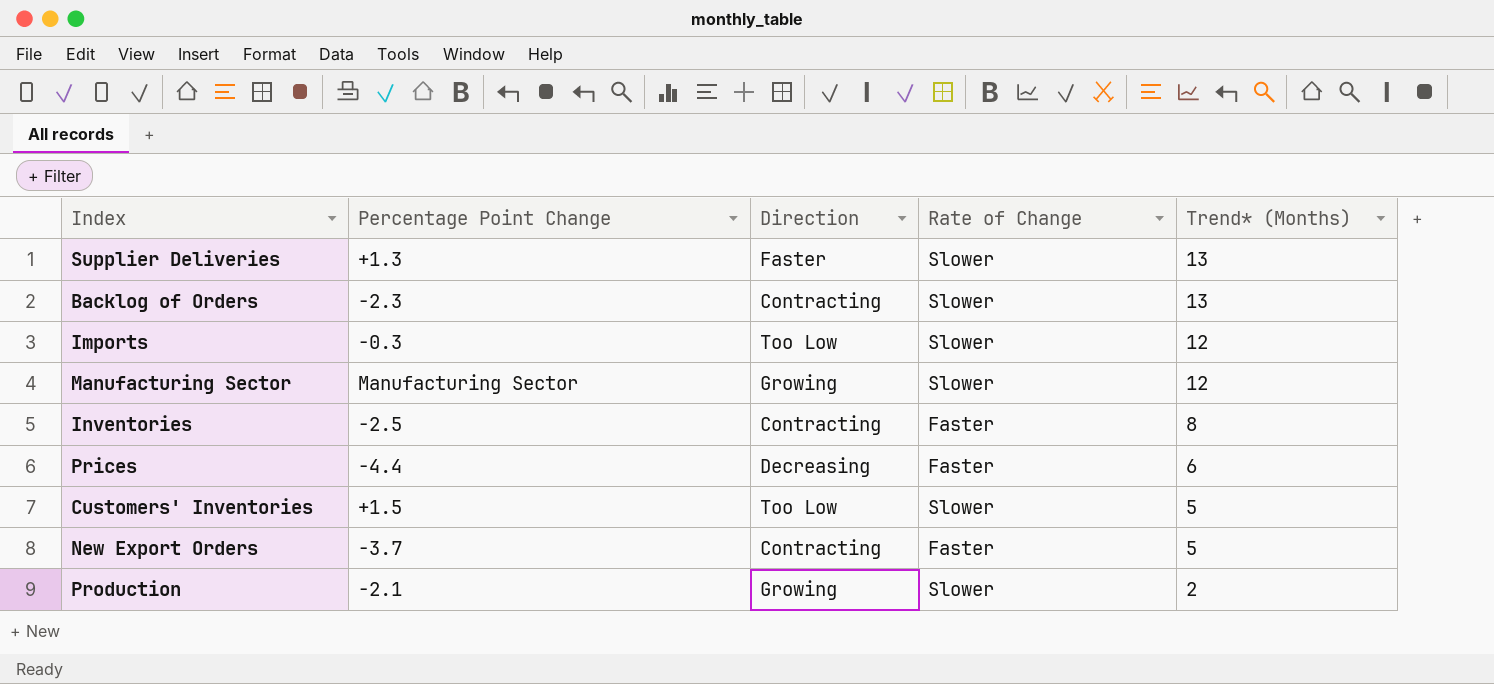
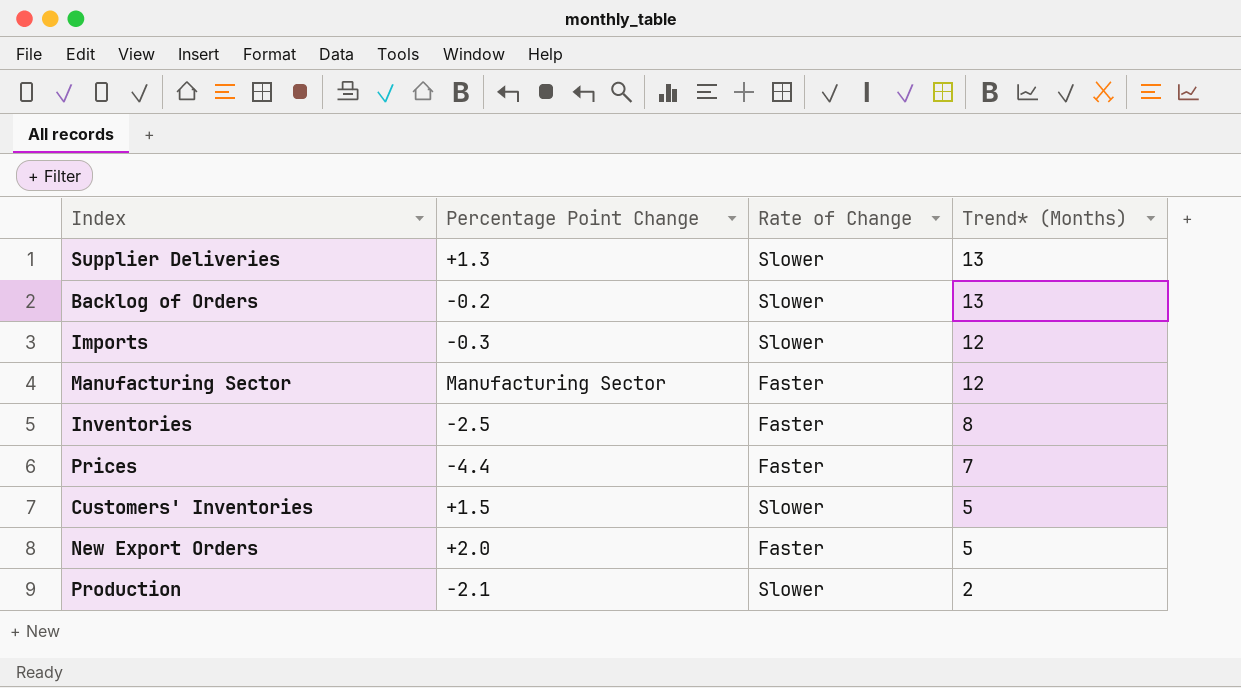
column Direction | position: 3 -> none
Backlog of Orders | Percentage Point Change: -2.3 -> -0.2
Manufacturing Sector | Rate of Change: Slower -> Faster
Prices | Trend* (Months): 6 -> 7
New Export Orders | Percentage Point Change: -3.7 -> +2.0

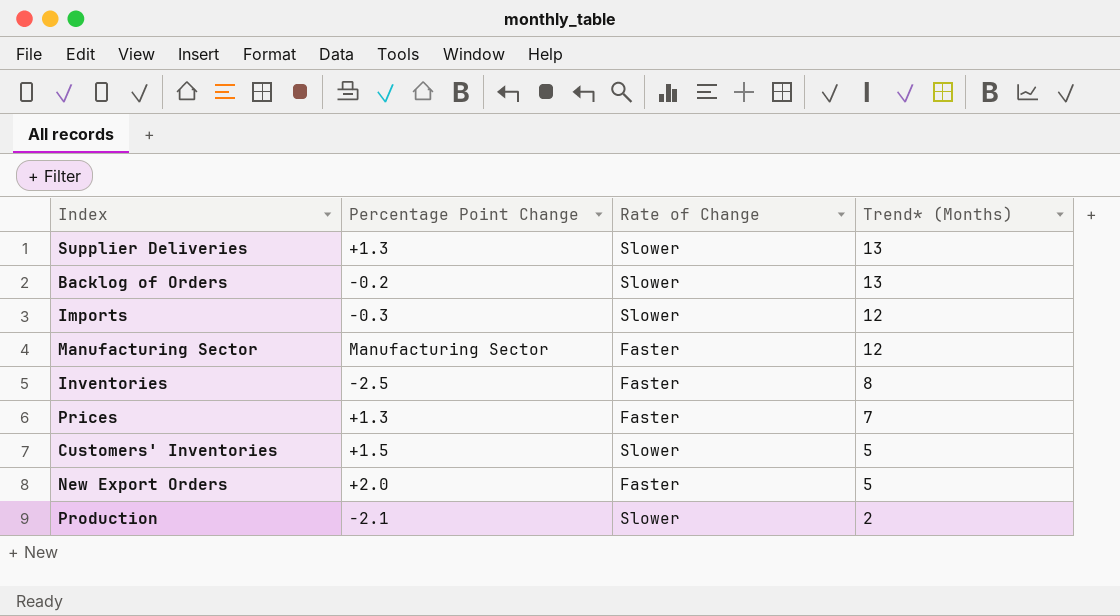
Prices | Percentage Point Change: -4.4 -> +1.3

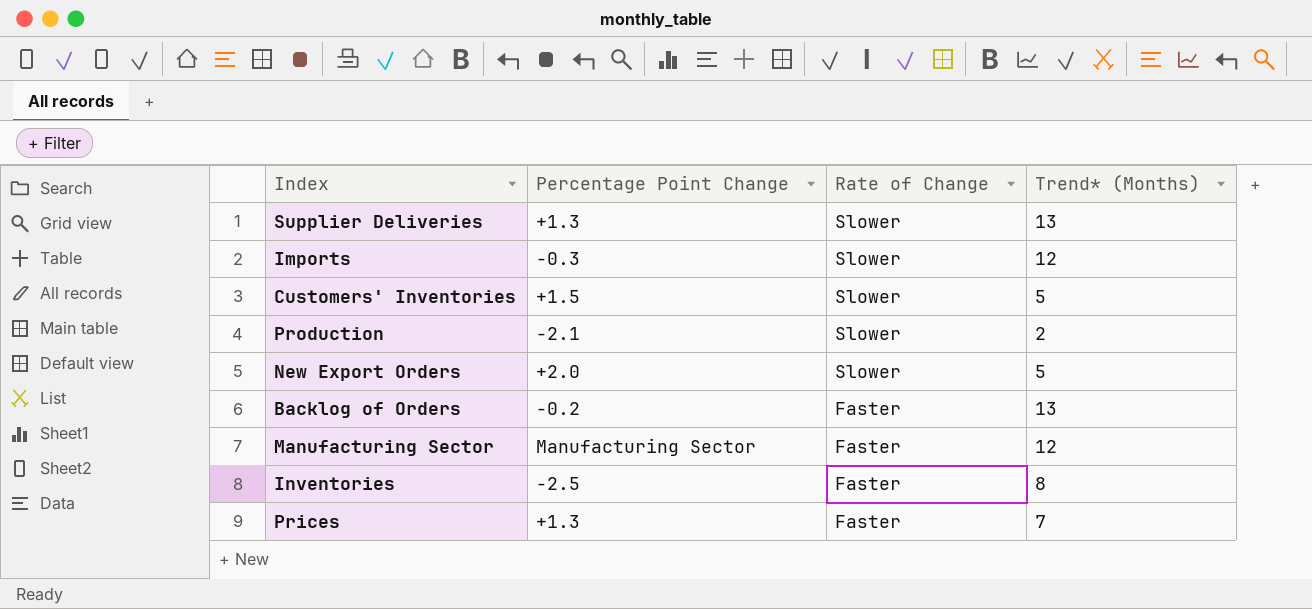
row order: Trend* (Months) descending -> Rate of Change descending
New Export Orders | Rate of Change: Faster -> Slower
Backlog of Orders | Rate of Change: Slower -> Faster

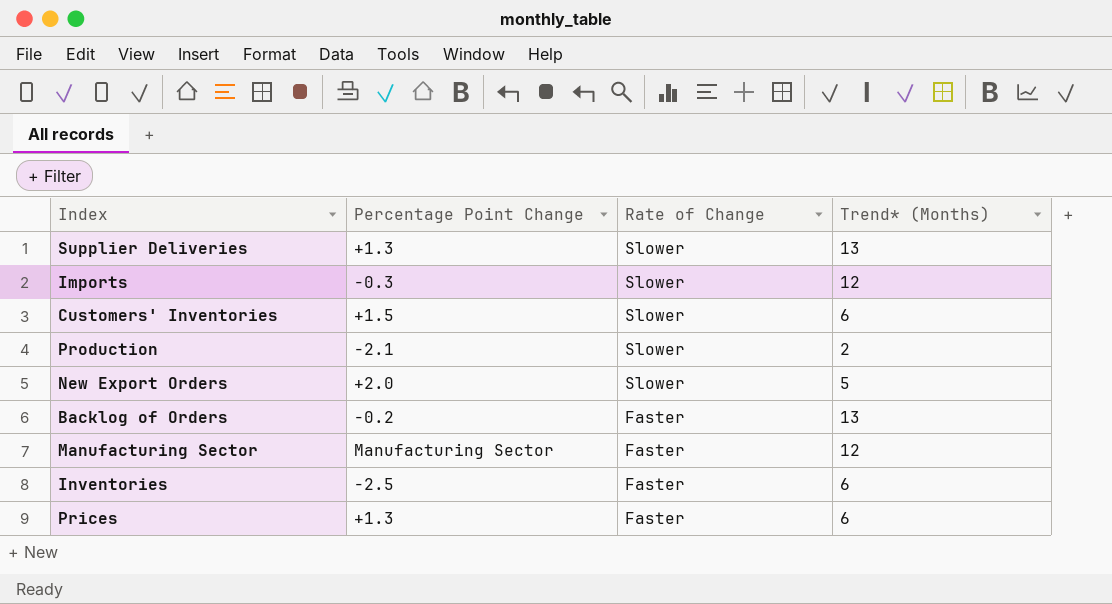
Customers' Inventories | Trend* (Months): 5 -> 6
Inventories | Trend* (Months): 8 -> 6
Prices | Trend* (Months): 7 -> 6

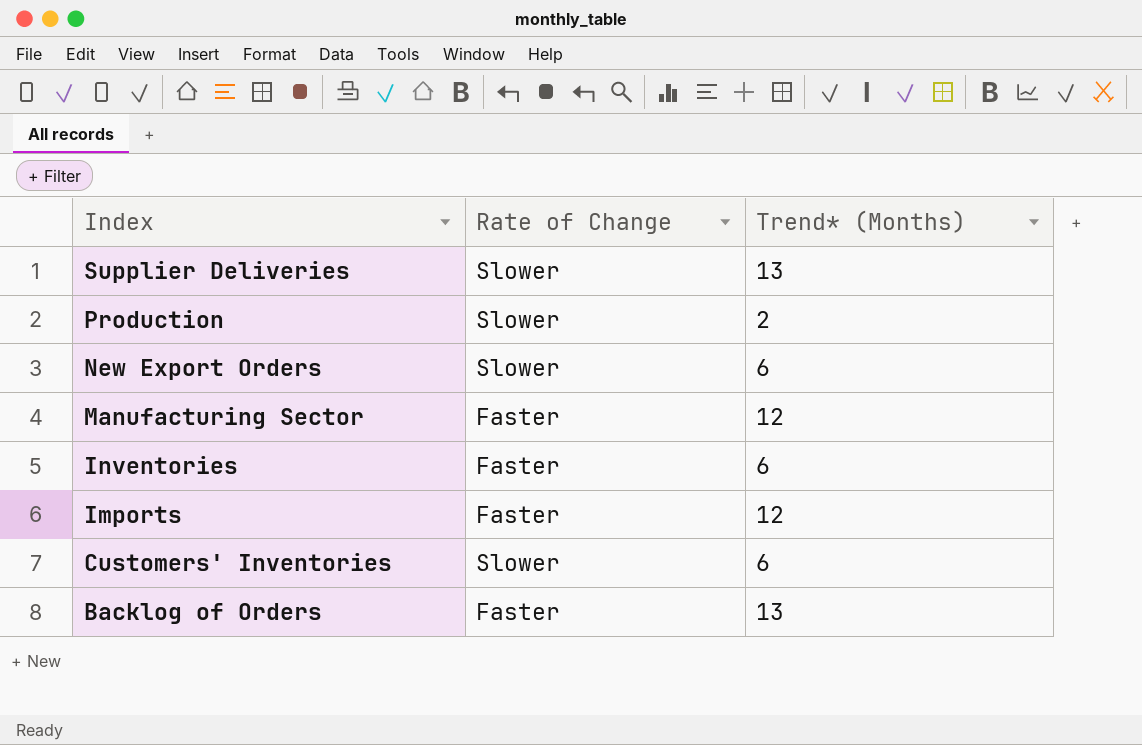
row order: Rate of Change descending -> Index descending
column Percentage Point Change | position: 2 -> none
row Prices: +1.3 | Faster | 6 -> none
New Export Orders | Trend* (Months): 5 -> 6
Imports | Rate of Change: Slower -> Faster

